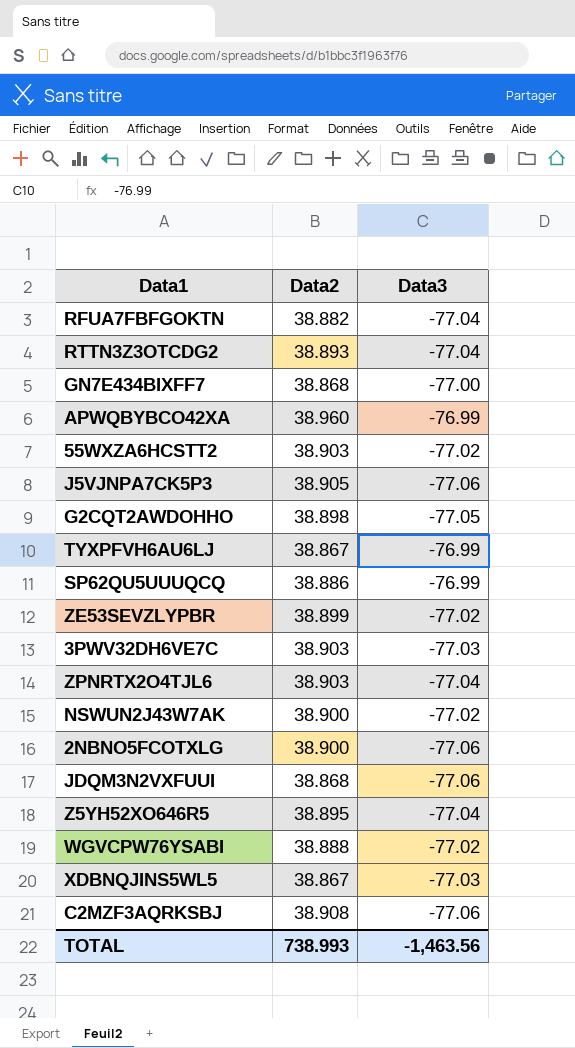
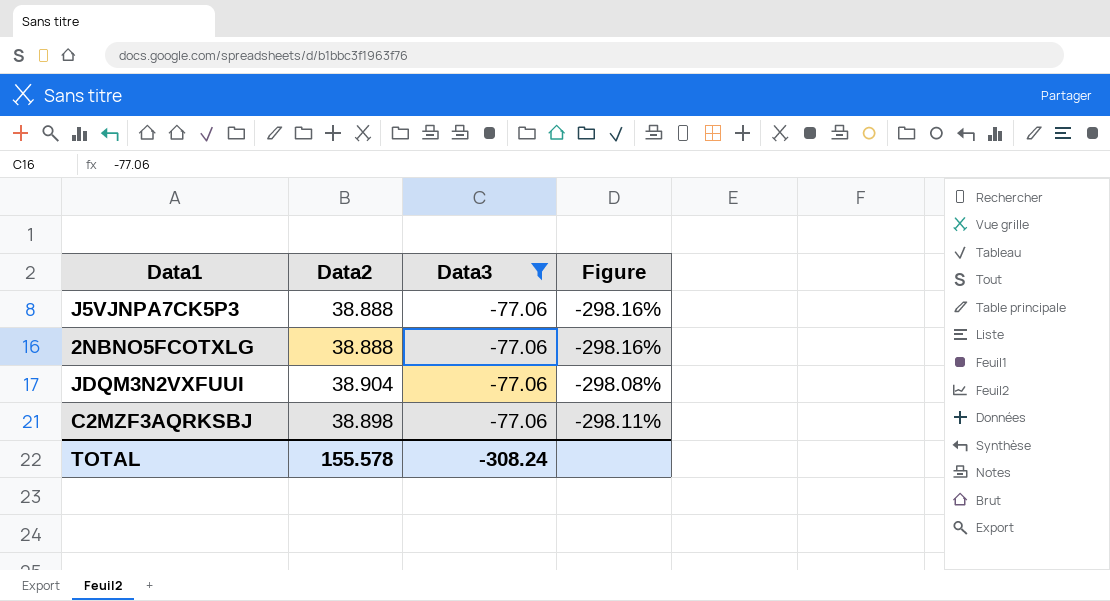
filter: none -> Data3 = -77.06
column Figure | formula: none -> ([Data3] - [Data2]) / [Data2]
J5VJNPA7CK5P3 | Data2: 38.905 -> 38.888
2NBNO5FCOTXLG | Data2: 38.900 -> 38.888
JDQM3N2VXFUUI | Data2: 38.868 -> 38.904
C2MZF3AQRKSBJ | Data2: 38.908 -> 38.898
TOTAL | Data2: 738.993 -> 155.578
TOTAL | Data3: -1,463.56 -> -308.24

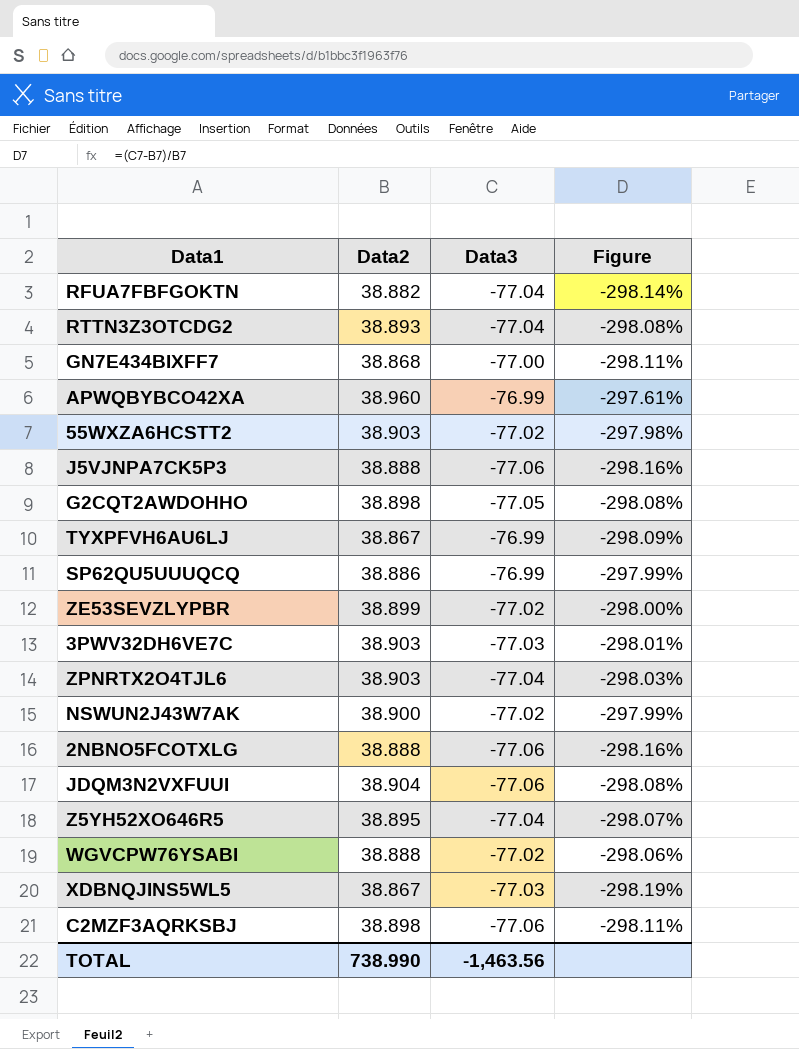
filter: Data3 = -77.06 -> none
TOTAL | Data2: 155.578 -> 738.990
TOTAL | Data3: -308.24 -> -1,463.56

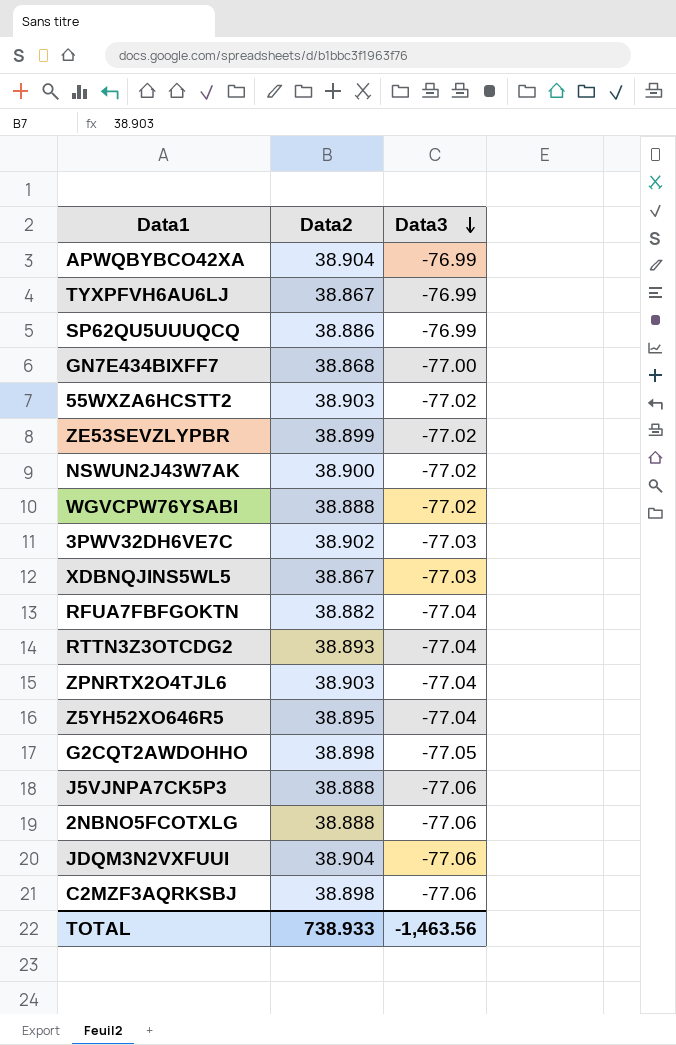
row order: none -> Data3 descending
column Figure | formula: ([Data3] - [Data2]) / [Data2] -> none
APWQBYBCO42XA | Data2: 38.960 -> 38.904
3PWV32DH6VE7C | Data2: 38.903 -> 38.902
TOTAL | Data2: 738.990 -> 738.933

